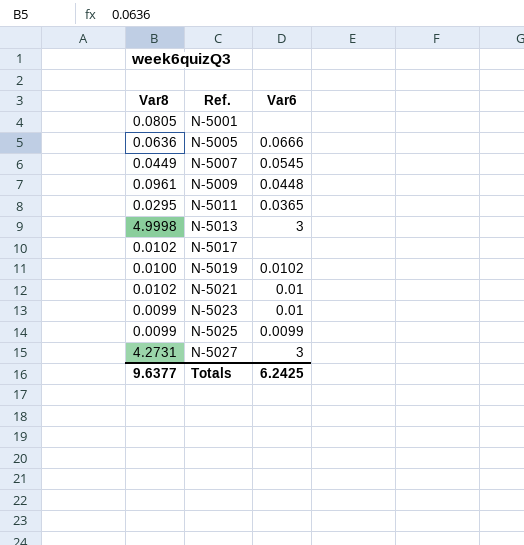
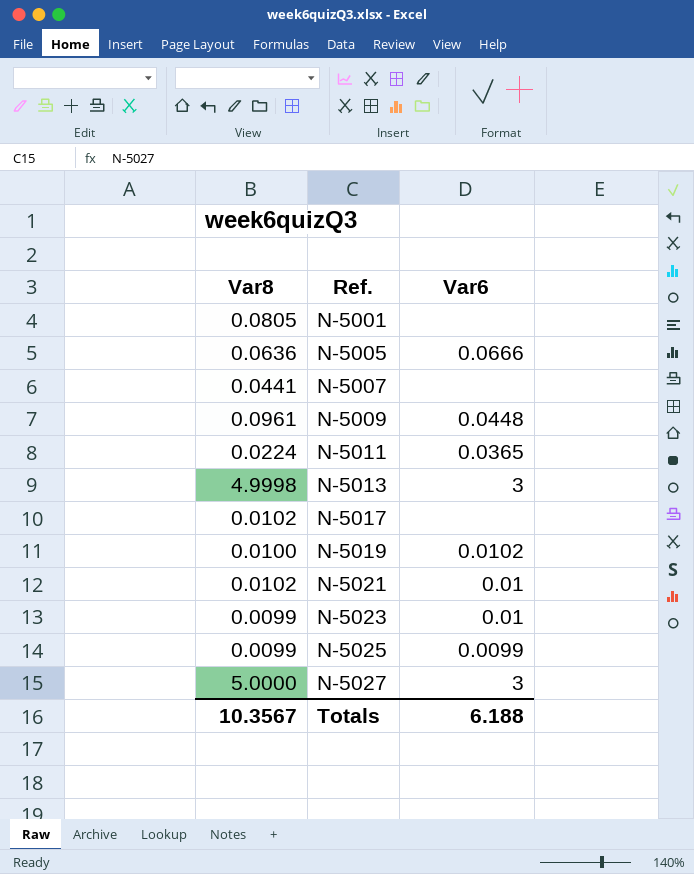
N-5007 | Var8: 0.0449 -> 0.0441
N-5007 | Var6: 0.0545 -> none
N-5011 | Var8: 0.0295 -> 0.0224
N-5027 | Var8: 4.2731 -> 5.0000
Totals | Var8: 9.6377 -> 10.3567
Totals | Var6: 6.2425 -> 6.188

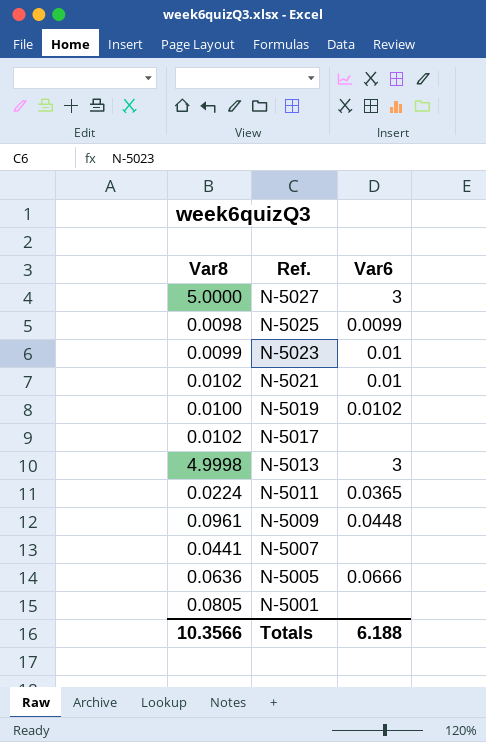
row order: Ref. ascending -> Ref. descending
N-5025 | Var8: 0.0099 -> 0.0098
Totals | Var8: 10.3567 -> 10.3566

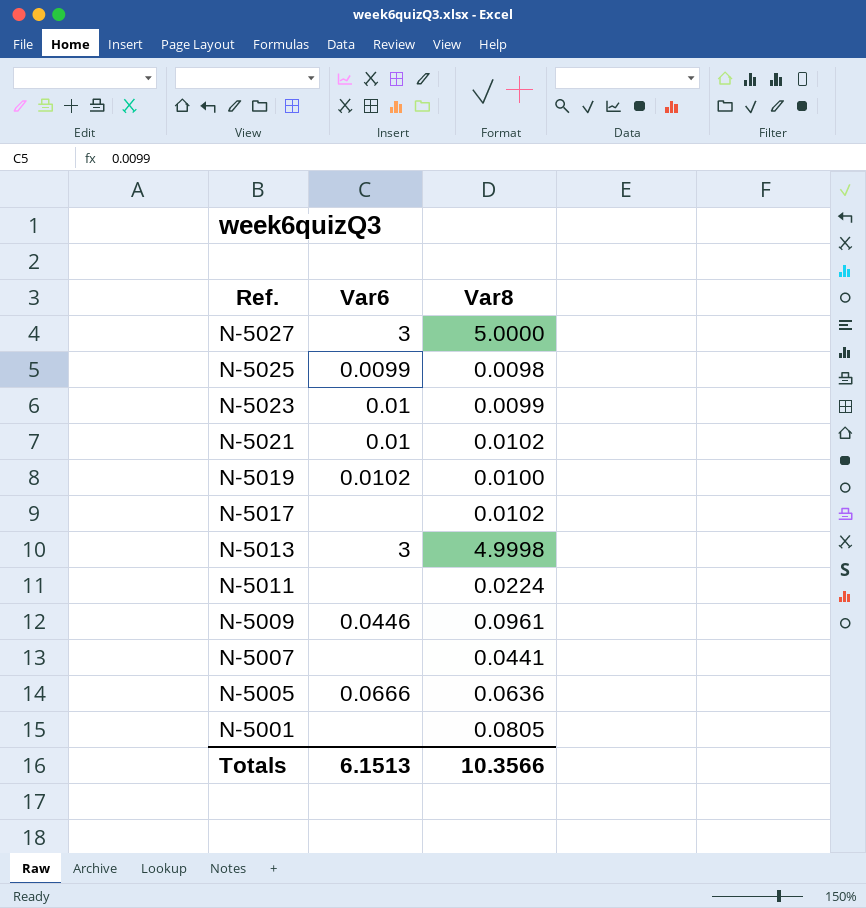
column Var8 | position: 1 -> 3
N-5011 | Var6: 0.0365 -> none
N-5009 | Var6: 0.0448 -> 0.0446
Totals | Var6: 6.188 -> 6.1513

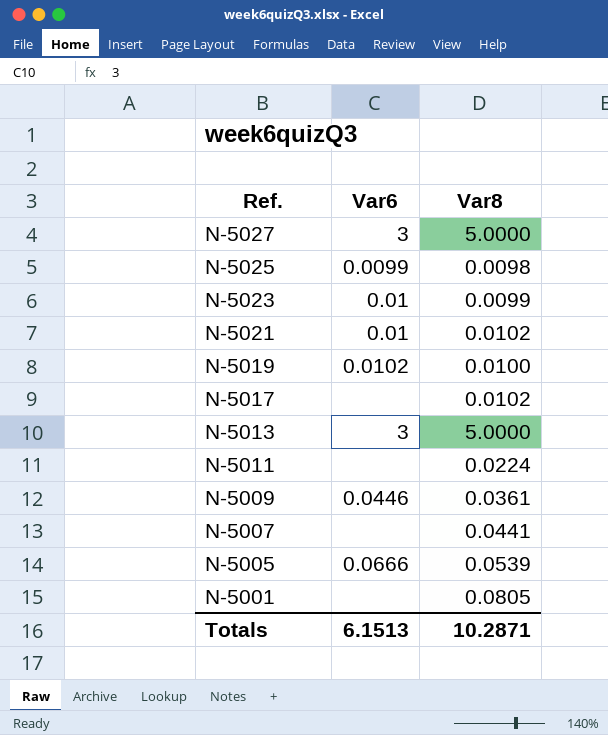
N-5013 | Var8: 4.9998 -> 5.0000
N-5009 | Var8: 0.0961 -> 0.0361
N-5005 | Var8: 0.0636 -> 0.0539
Totals | Var8: 10.3566 -> 10.2871

